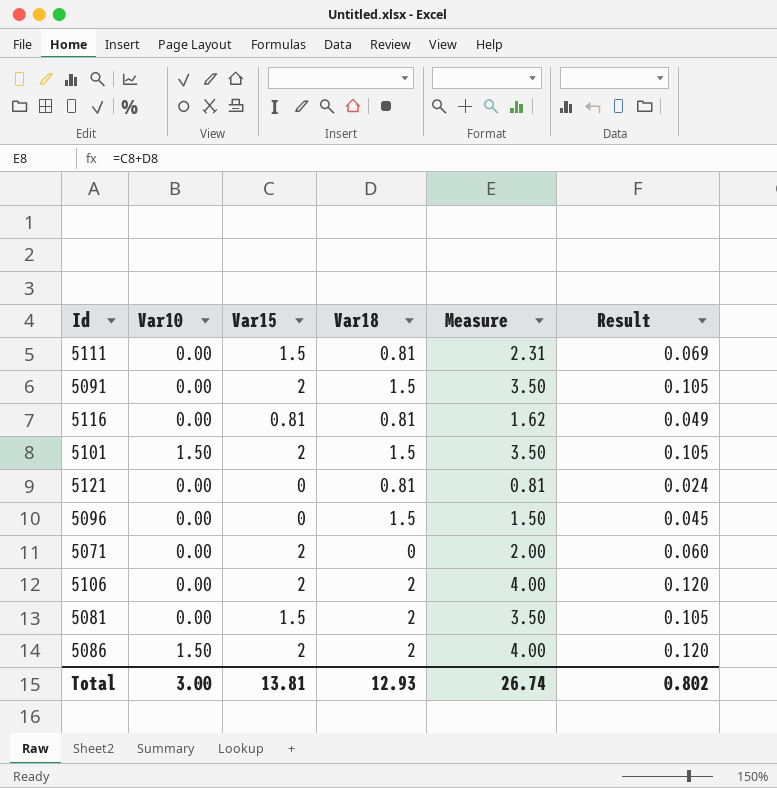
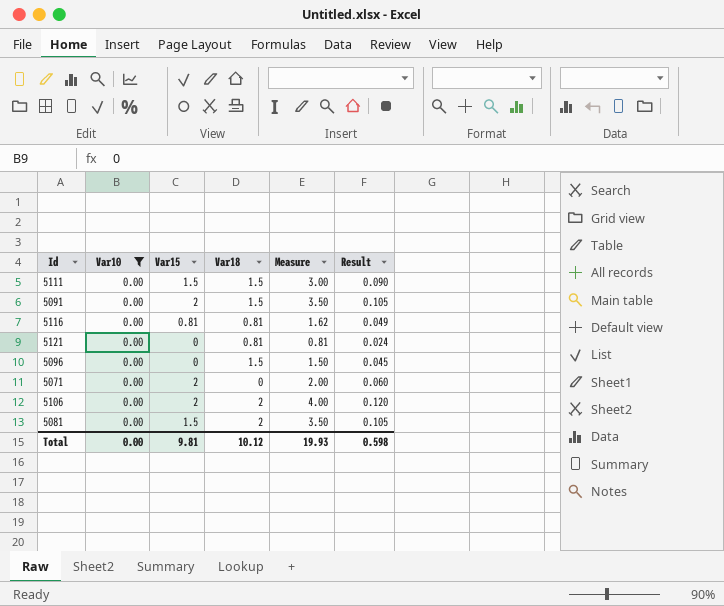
filter: none -> Var10 = 0.00
5111 | Var18: 0.81 -> 1.5
5111 | Measure: 2.31 -> 3.00
5111 | Result: 0.069 -> 0.090
Total | Var10: 3.00 -> 0.00
Total | Var15: 13.81 -> 9.81
Total | Var18: 12.93 -> 10.12
Total | Measure: 26.74 -> 19.93
Total | Result: 0.802 -> 0.598

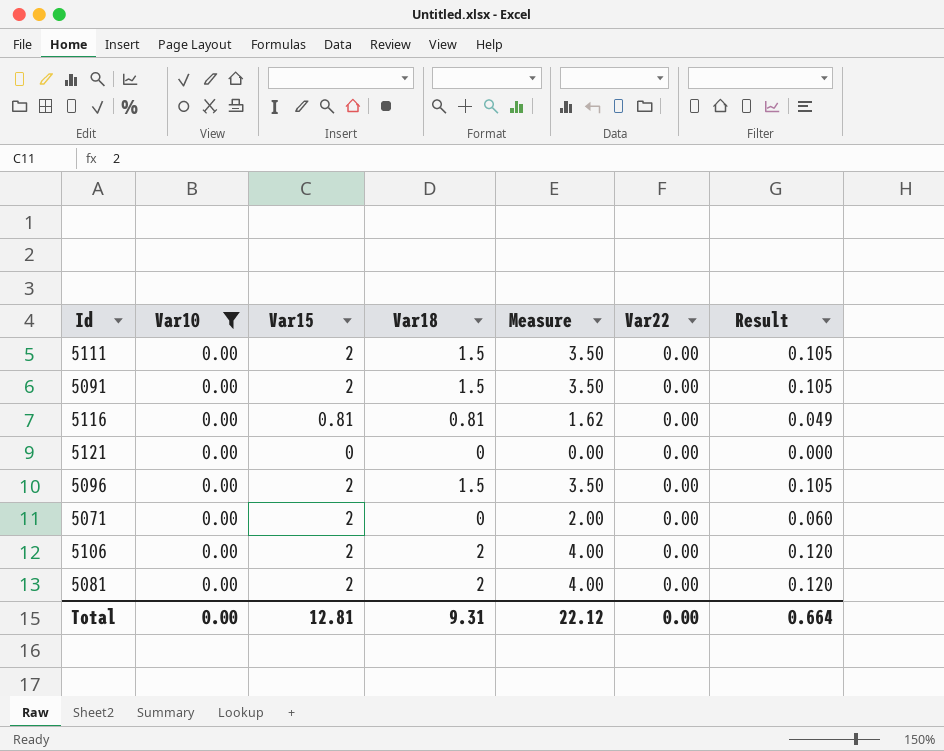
column Var22 | position: none -> 6
5111 | Var15: 1.5 -> 2
5111 | Measure: 3.00 -> 3.50
5111 | Result: 0.090 -> 0.105
5121 | Var18: 0.81 -> 0
5121 | Measure: 0.81 -> 0.00
5121 | Result: 0.024 -> 0.000
5096 | Var15: 0 -> 2
5096 | Measure: 1.50 -> 3.50
5096 | Result: 0.045 -> 0.105
5081 | Var15: 1.5 -> 2
5081 | Measure: 3.50 -> 4.00
5081 | Result: 0.105 -> 0.120
Total | Var15: 9.81 -> 12.81
Total | Var18: 10.12 -> 9.31
Total | Measure: 19.93 -> 22.12
Total | Result: 0.598 -> 0.664

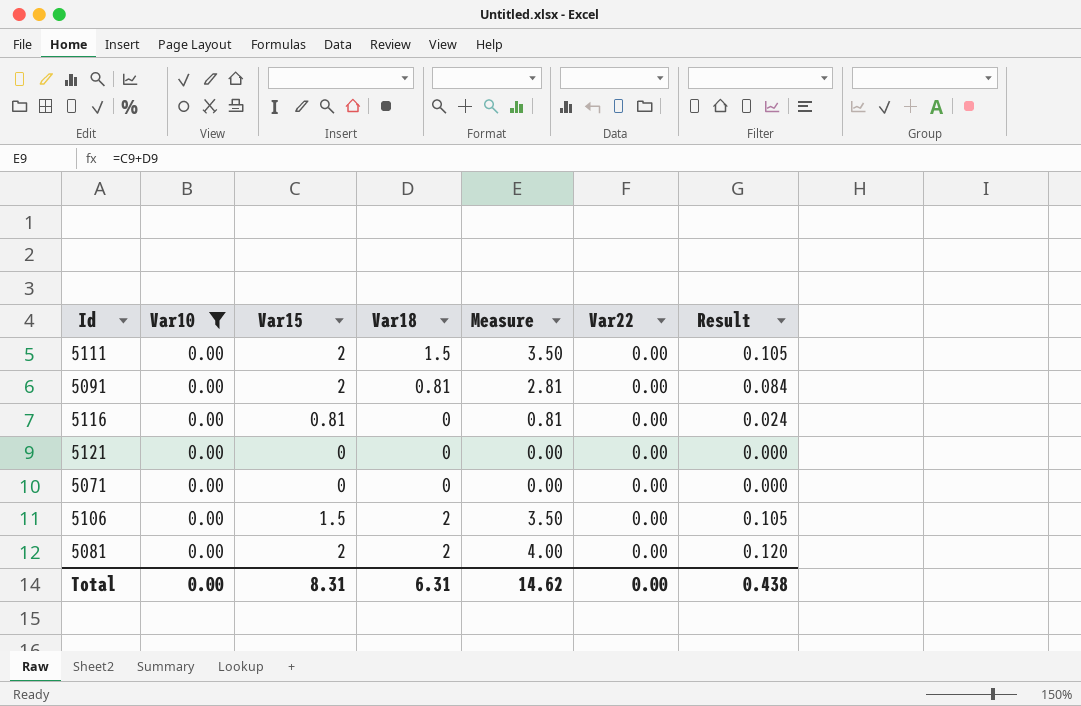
row 5096: 0.00 | 2 | 1.5 | 3.50 | 0.00 | 0.105 -> none
5091 | Var18: 1.5 -> 0.81
5091 | Measure: 3.50 -> 2.81
5091 | Result: 0.105 -> 0.084
5116 | Var18: 0.81 -> 0
5116 | Measure: 1.62 -> 0.81
5116 | Result: 0.049 -> 0.024
5071 | Var15: 2 -> 0
5071 | Measure: 2.00 -> 0.00
5071 | Result: 0.060 -> 0.000
5106 | Var15: 2 -> 1.5
5106 | Measure: 4.00 -> 3.50
5106 | Result: 0.120 -> 0.105
Total | Var15: 12.81 -> 8.31
Total | Var18: 9.31 -> 6.31
Total | Measure: 22.12 -> 14.62
Total | Result: 0.664 -> 0.438

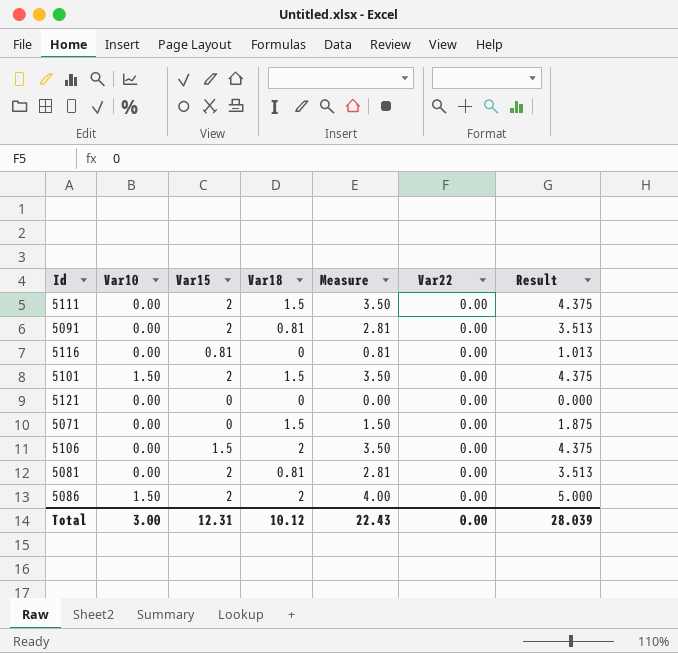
filter: Var10 = 0.00 -> none
column Result | formula: [Measure] * 0.03 -> [Measure] * 1.25
5071 | Var18: 0 -> 1.5
5071 | Measure: 0.00 -> 1.50
5081 | Var18: 2 -> 0.81
5081 | Measure: 4.00 -> 2.81
Total | Var10: 0.00 -> 3.00
Total | Var15: 8.31 -> 12.31
Total | Var18: 6.31 -> 10.12
Total | Measure: 14.62 -> 22.43
Total | Result: 0.438 -> 28.039

